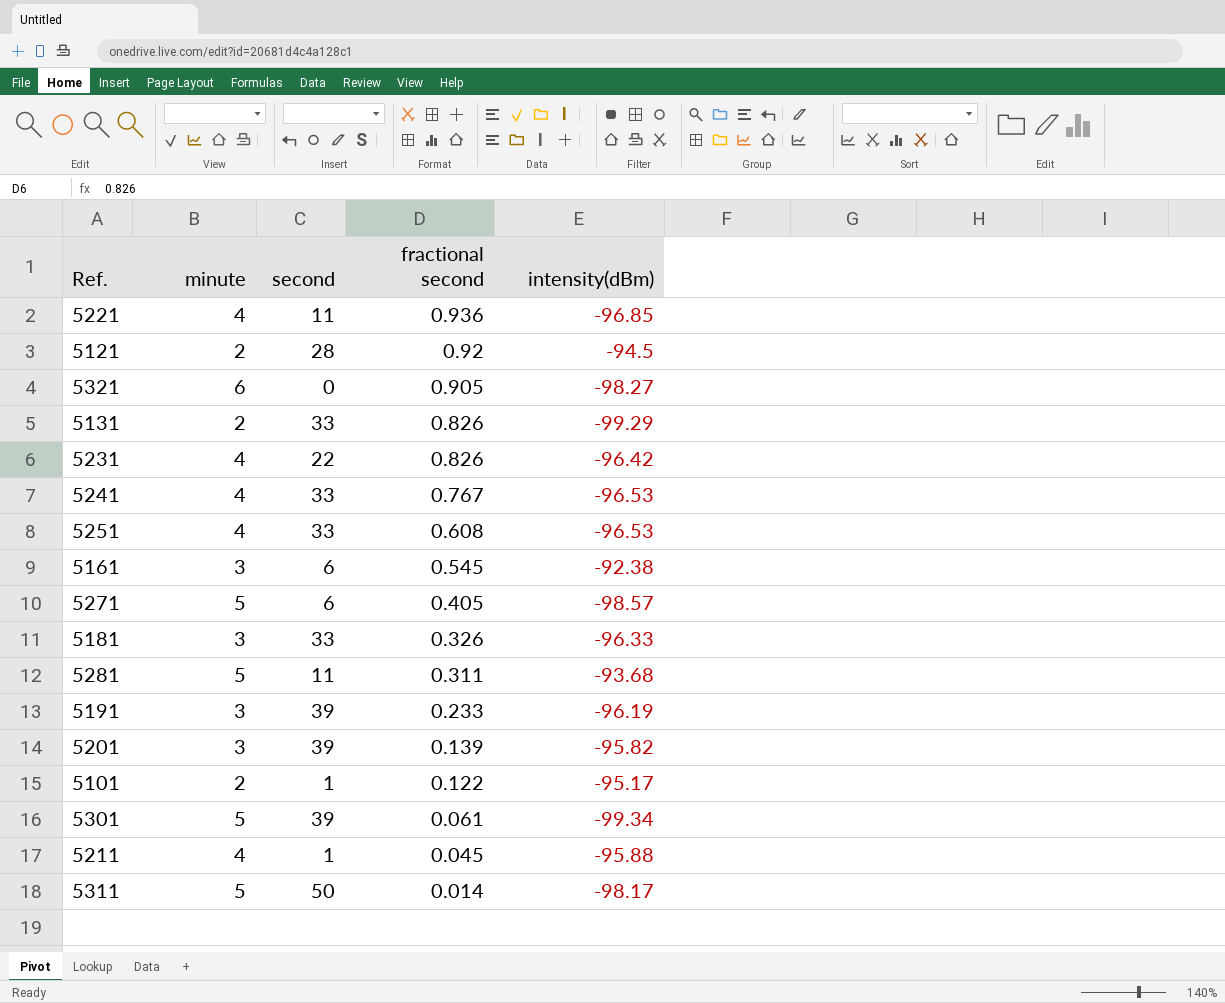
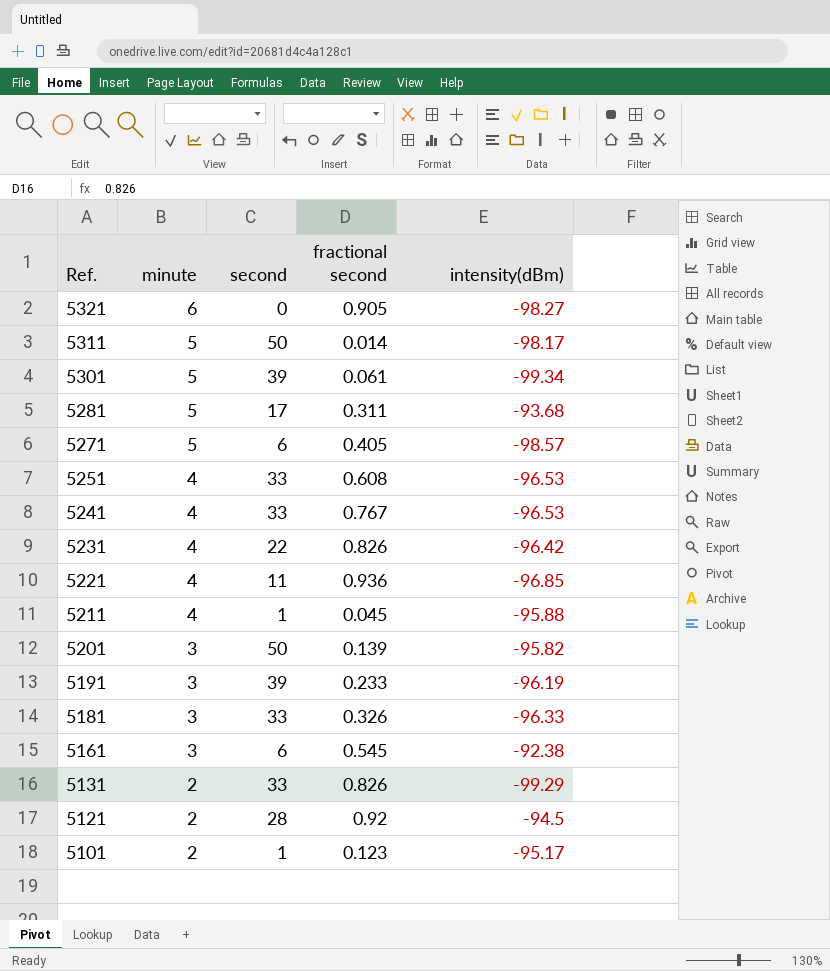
row order: fractional second descending -> Ref. descending
5281 | second: 11 -> 17
5201 | second: 39 -> 50
5101 | fractional second: 0.122 -> 0.123

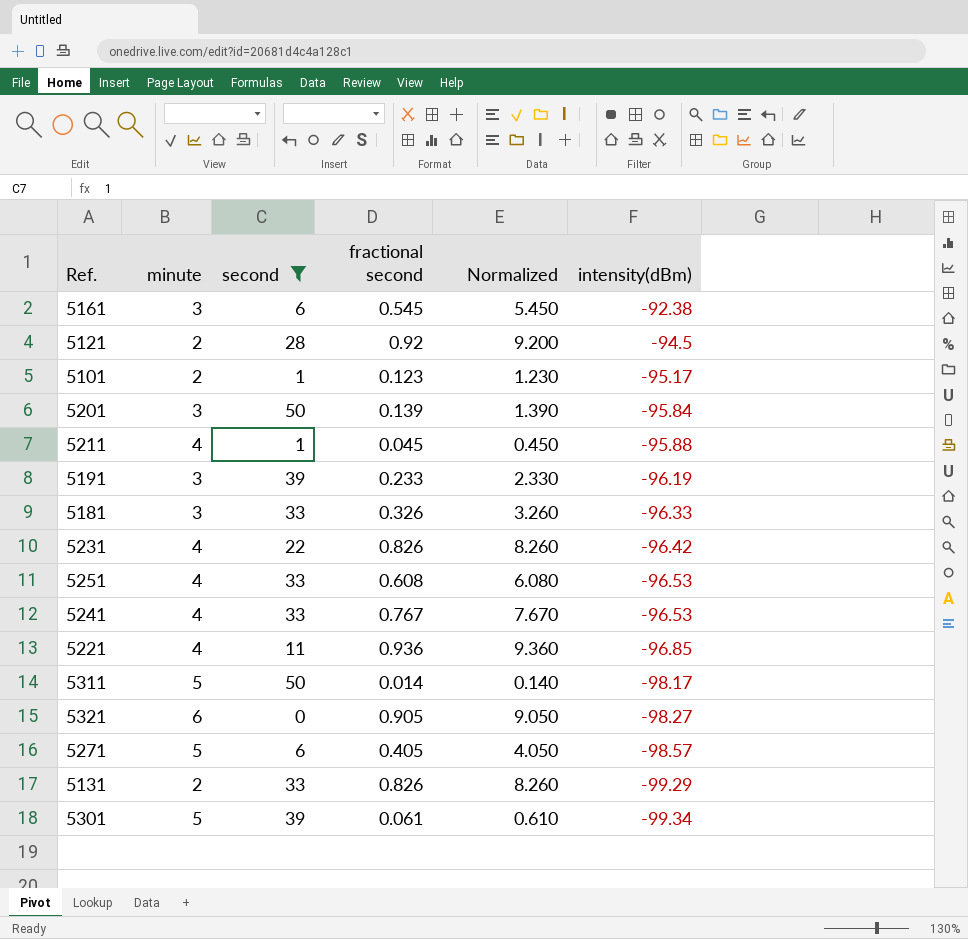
filter: none -> second != 17
row order: Ref. descending -> intensity(dBm) descending
column Normalized | formula: none -> [fractional second] * 10
5201 | intensity(dBm): -95.82 -> -95.84

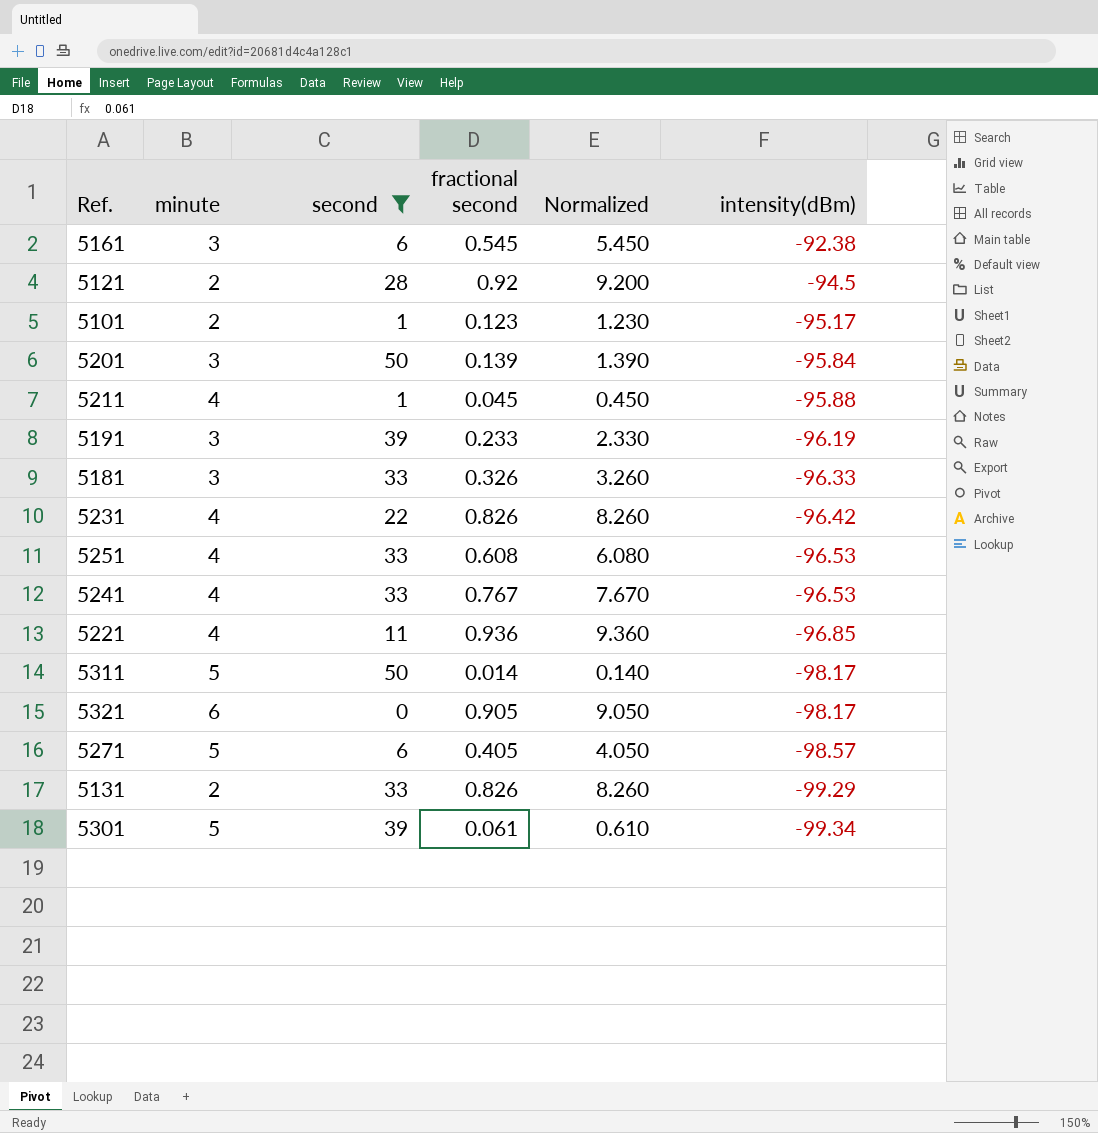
5321 | intensity(dBm): -98.27 -> -98.17

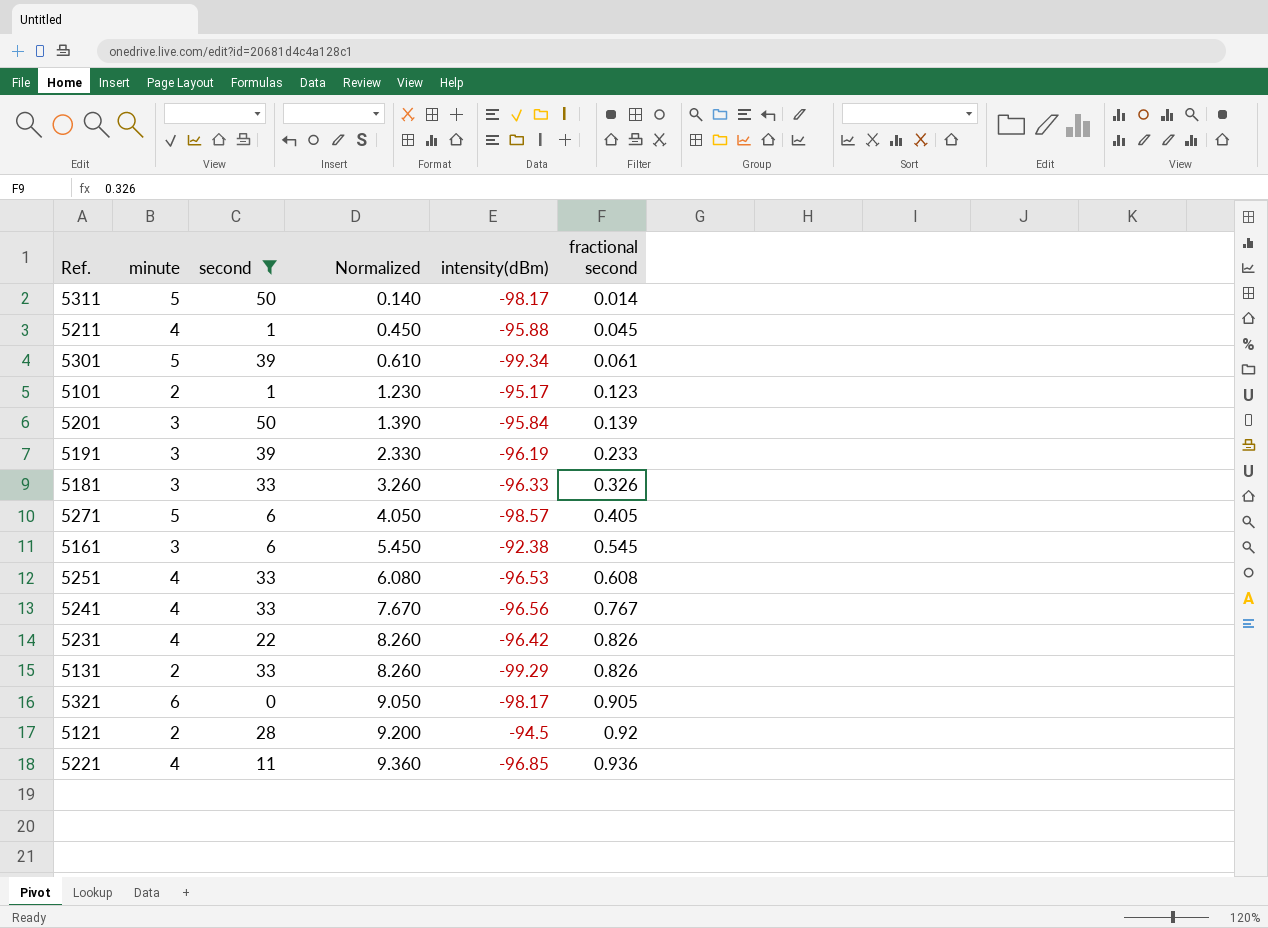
row order: intensity(dBm) descending -> Normalized ascending
column fractional second | position: 4 -> 6
5241 | intensity(dBm): -96.53 -> -96.56

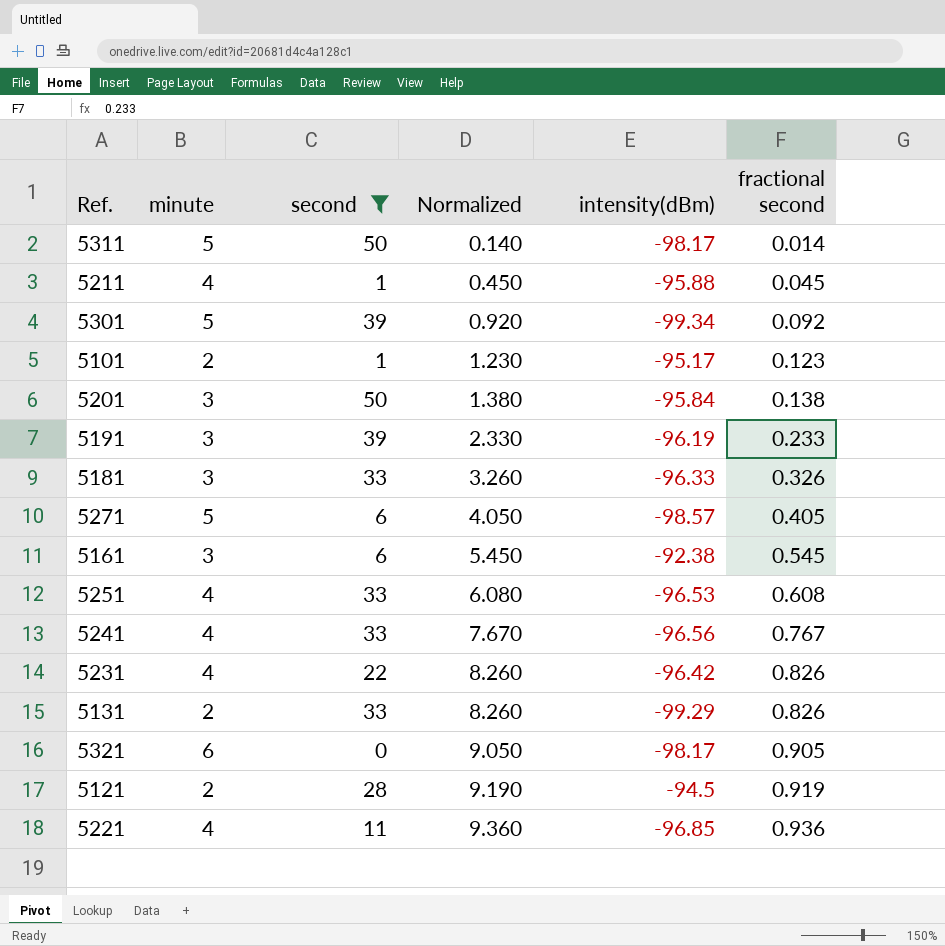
5301 | Normalized: 0.610 -> 0.920
5301 | fractional second: 0.061 -> 0.092
5201 | Normalized: 1.390 -> 1.380
5201 | fractional second: 0.139 -> 0.138
5121 | Normalized: 9.200 -> 9.190
5121 | fractional second: 0.92 -> 0.919

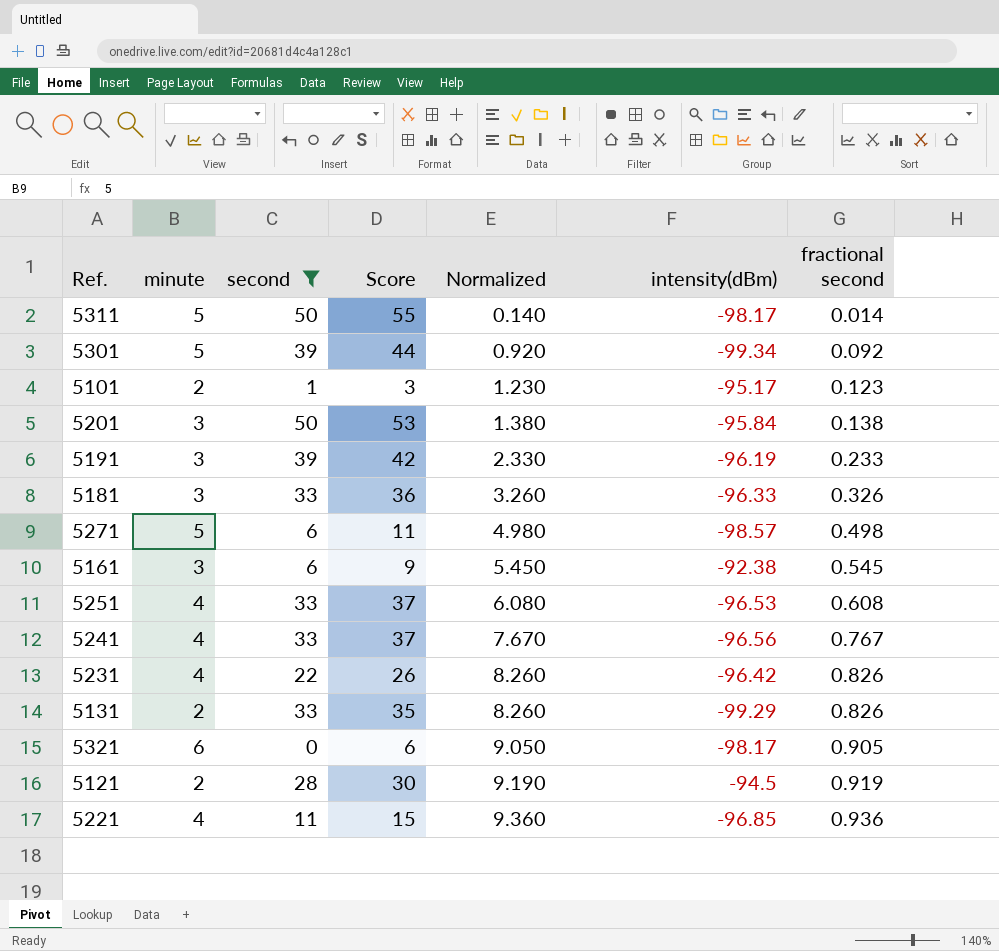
column Score | formula: none -> [minute] + [second]
row 5211: 4 | 1 | 0.450 | -95.88 | 0.045 -> none
5271 | Normalized: 4.050 -> 4.980
5271 | fractional second: 0.405 -> 0.498

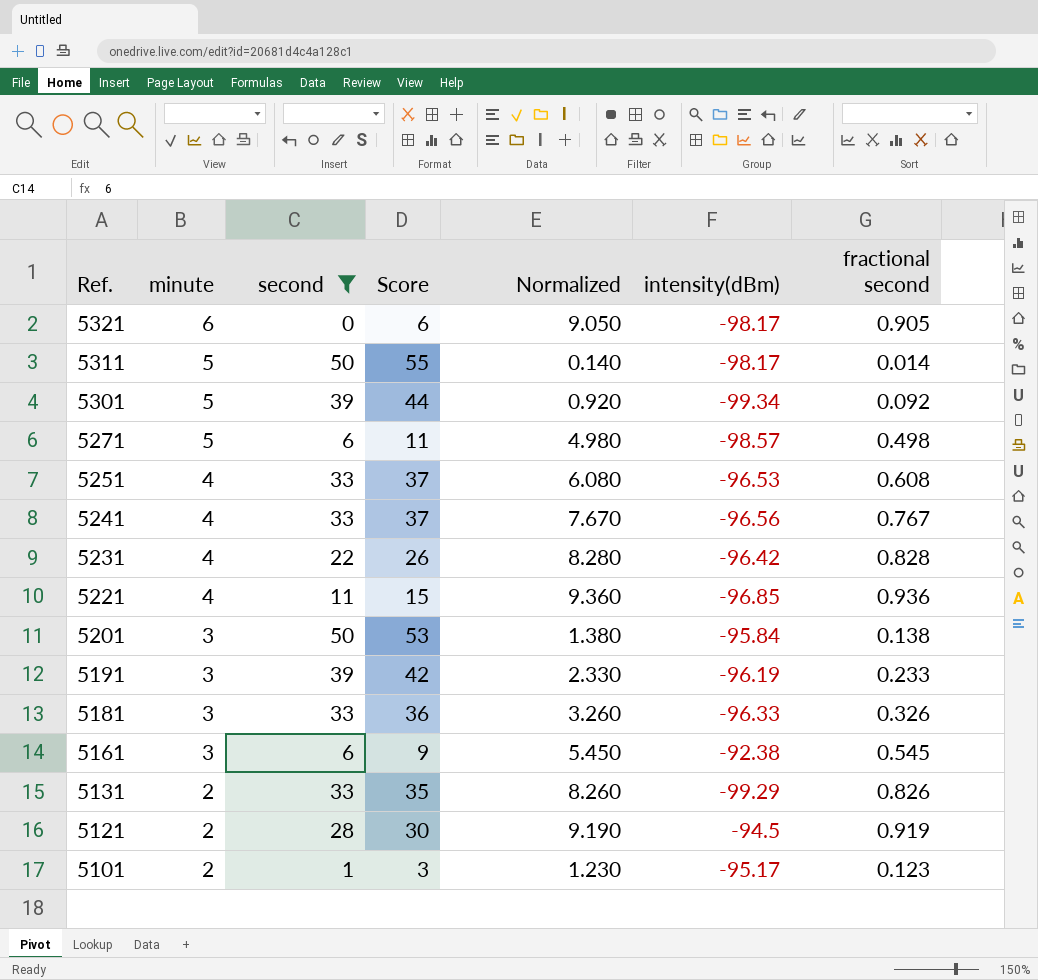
row order: Normalized ascending -> Ref. descending
5231 | Normalized: 8.260 -> 8.280
5231 | fractional second: 0.826 -> 0.828

